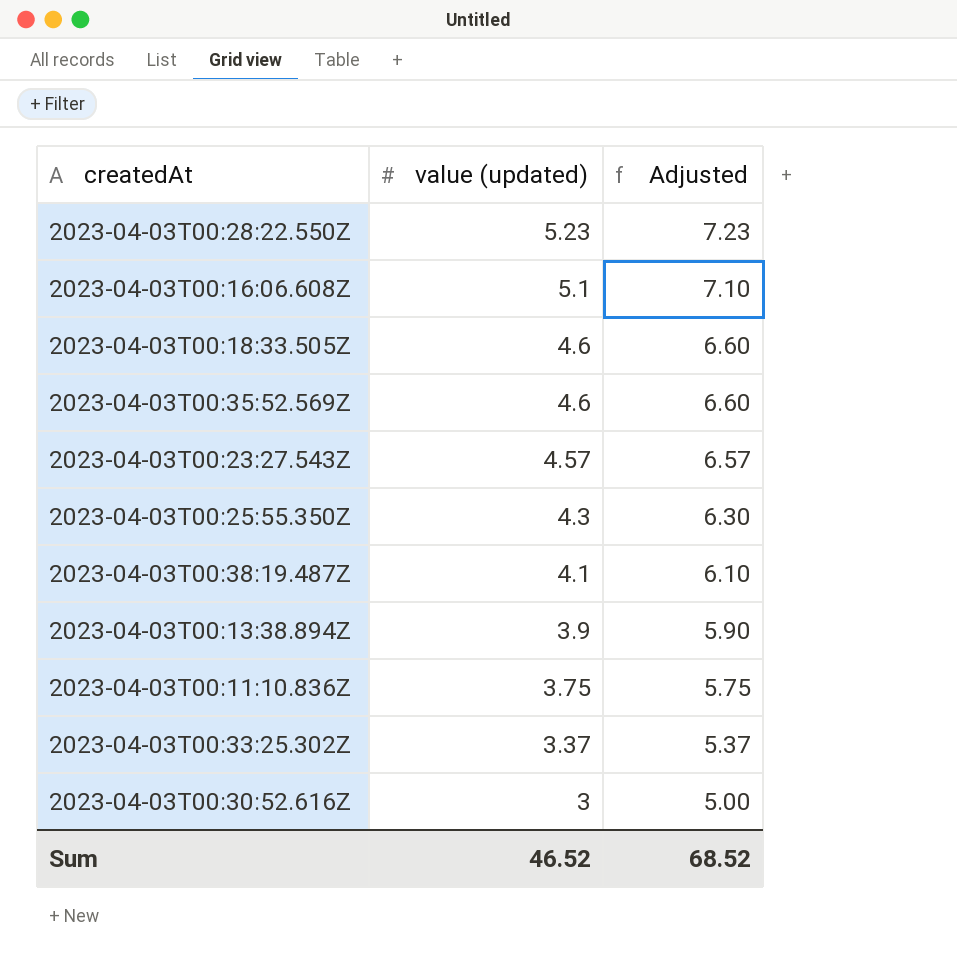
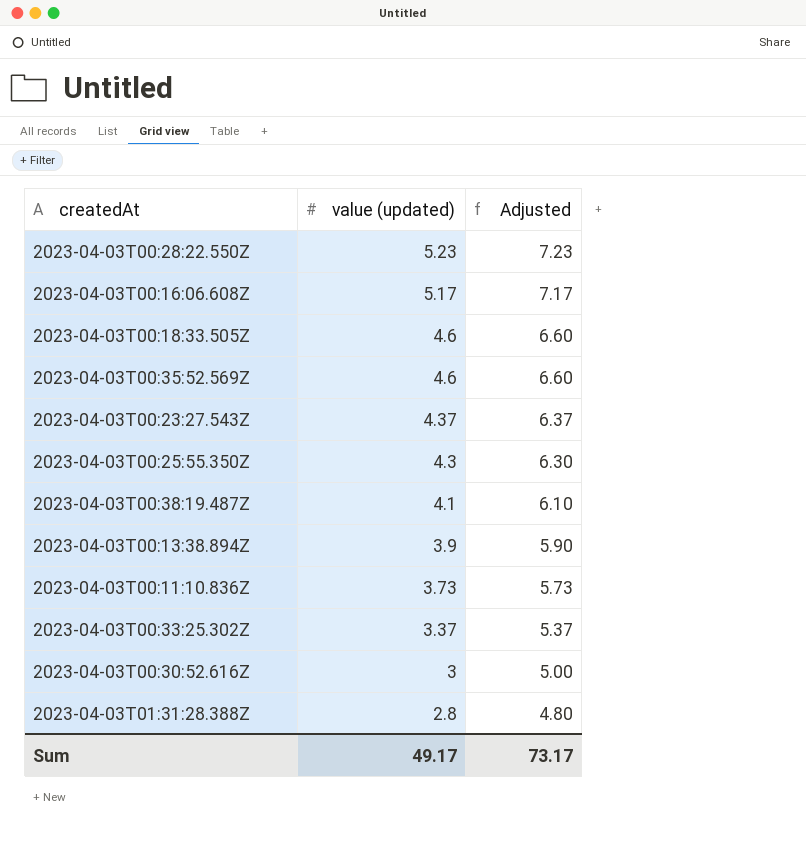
2023-04-03T00:16:06.608Z | value (updated): 5.1 -> 5.17
2023-04-03T00:16:06.608Z | Adjusted: 7.10 -> 7.17
2023-04-03T00:23:27.543Z | value (updated): 4.57 -> 4.37
2023-04-03T00:23:27.543Z | Adjusted: 6.57 -> 6.37
2023-04-03T00:11:10.836Z | value (updated): 3.75 -> 3.73
2023-04-03T00:11:10.836Z | Adjusted: 5.75 -> 5.73
row 2023-04-03T01:31:28.388Z: none -> 2.8 | 4.80
Sum | value (updated): 46.52 -> 49.17
Sum | Adjusted: 68.52 -> 73.17

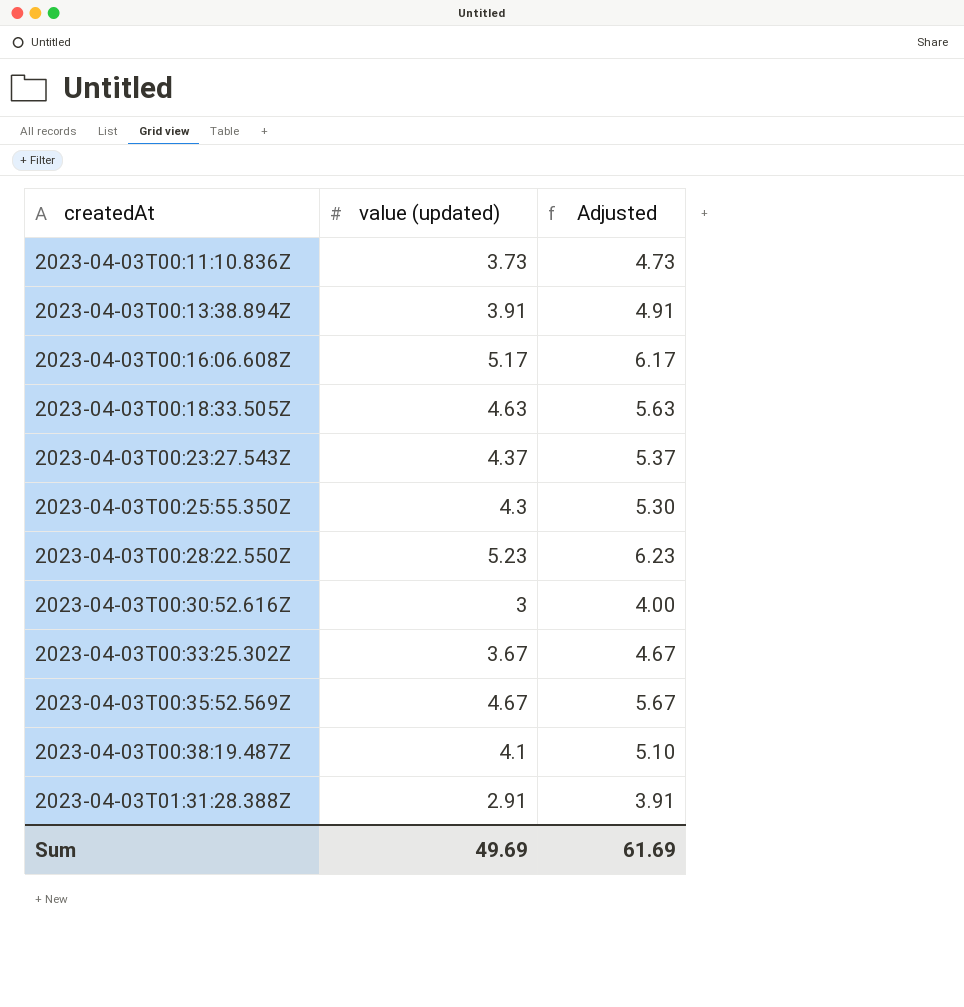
row order: value (updated) descending -> createdAt ascending
column Adjusted | formula: [value (updated)] + 2 -> [value (updated)] + 1
2023-04-03T00:13:38.894Z | value (updated): 3.9 -> 3.91
2023-04-03T00:18:33.505Z | value (updated): 4.6 -> 4.63
2023-04-03T00:33:25.302Z | value (updated): 3.37 -> 3.67
2023-04-03T00:35:52.569Z | value (updated): 4.6 -> 4.67
2023-04-03T01:31:28.388Z | value (updated): 2.8 -> 2.91
Sum | value (updated): 49.17 -> 49.69
Sum | Adjusted: 73.17 -> 61.69

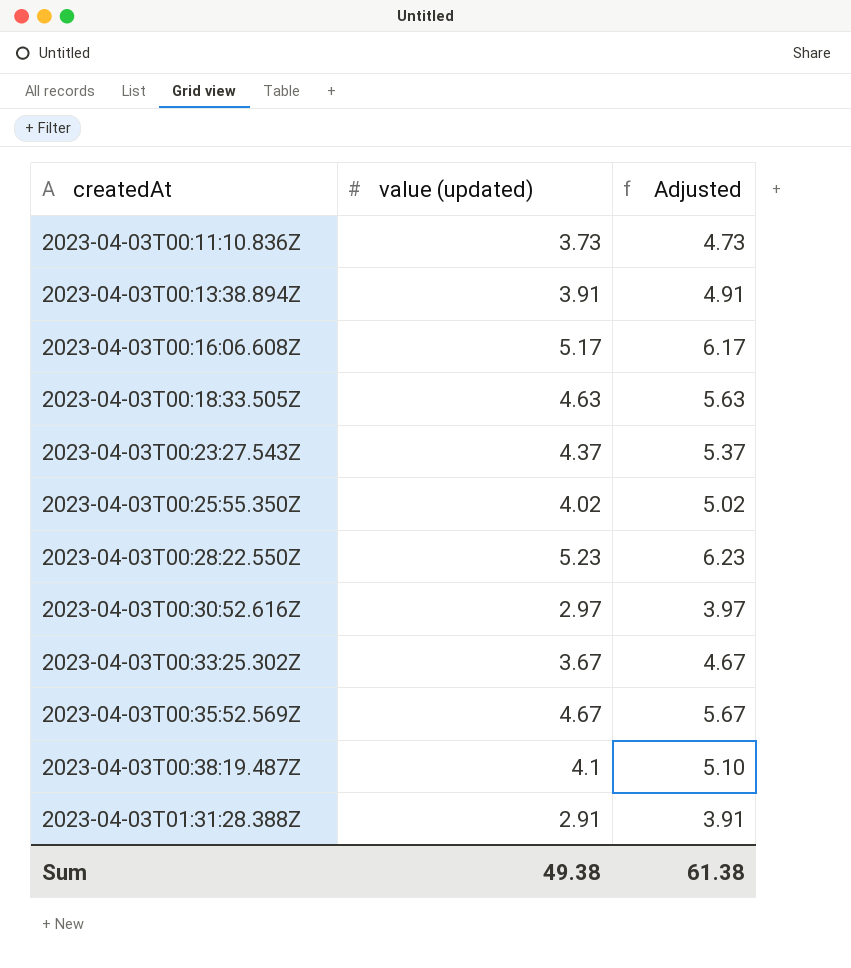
2023-04-03T00:25:55.350Z | value (updated): 4.3 -> 4.02
2023-04-03T00:25:55.350Z | Adjusted: 5.30 -> 5.02
2023-04-03T00:30:52.616Z | value (updated): 3 -> 2.97
2023-04-03T00:30:52.616Z | Adjusted: 4.00 -> 3.97
Sum | value (updated): 49.69 -> 49.38
Sum | Adjusted: 61.69 -> 61.38

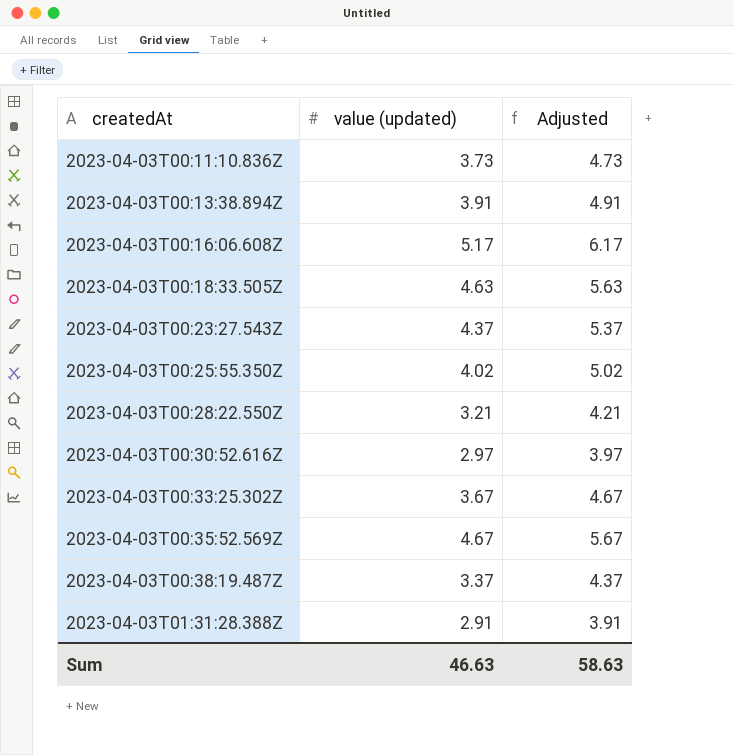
2023-04-03T00:28:22.550Z | value (updated): 5.23 -> 3.21
2023-04-03T00:28:22.550Z | Adjusted: 6.23 -> 4.21
2023-04-03T00:38:19.487Z | value (updated): 4.1 -> 3.37
2023-04-03T00:38:19.487Z | Adjusted: 5.10 -> 4.37
Sum | value (updated): 49.38 -> 46.63
Sum | Adjusted: 61.38 -> 58.63

